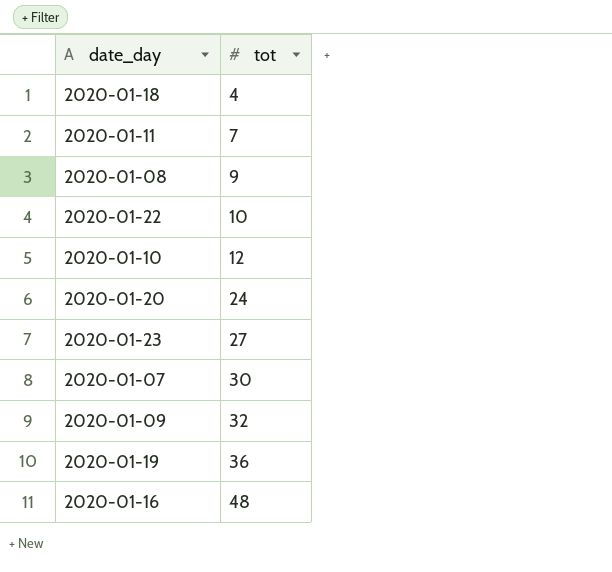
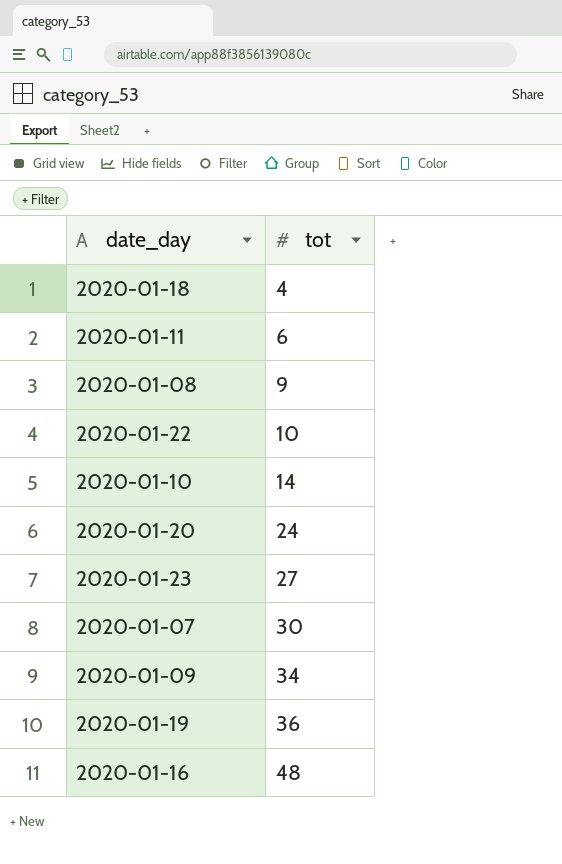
2020-01-11 | tot: 7 -> 6
2020-01-10 | tot: 12 -> 14
2020-01-09 | tot: 32 -> 34

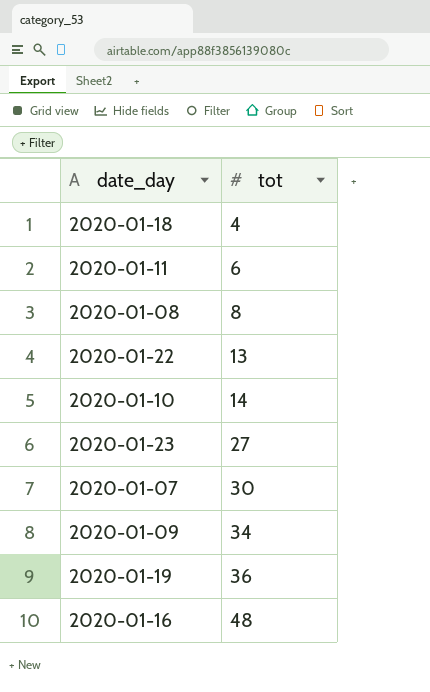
row 2020-01-20: 24 -> none
2020-01-08 | tot: 9 -> 8
2020-01-22 | tot: 10 -> 13

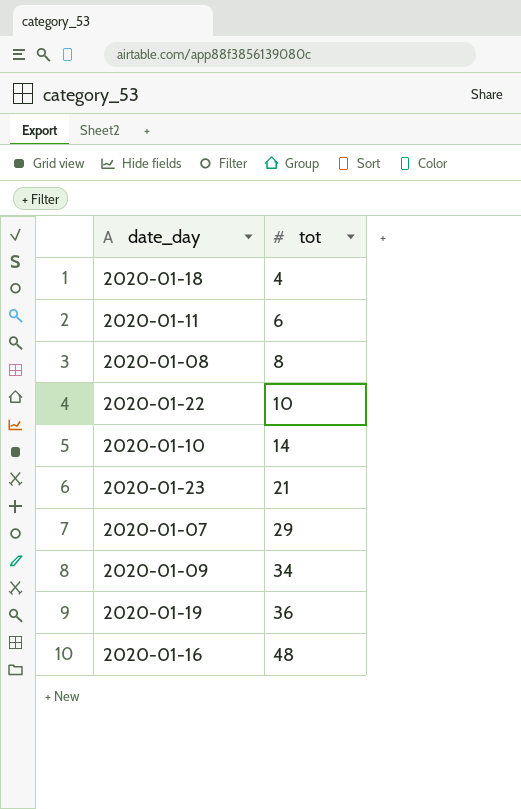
2020-01-22 | tot: 13 -> 10
2020-01-23 | tot: 27 -> 21
2020-01-07 | tot: 30 -> 29

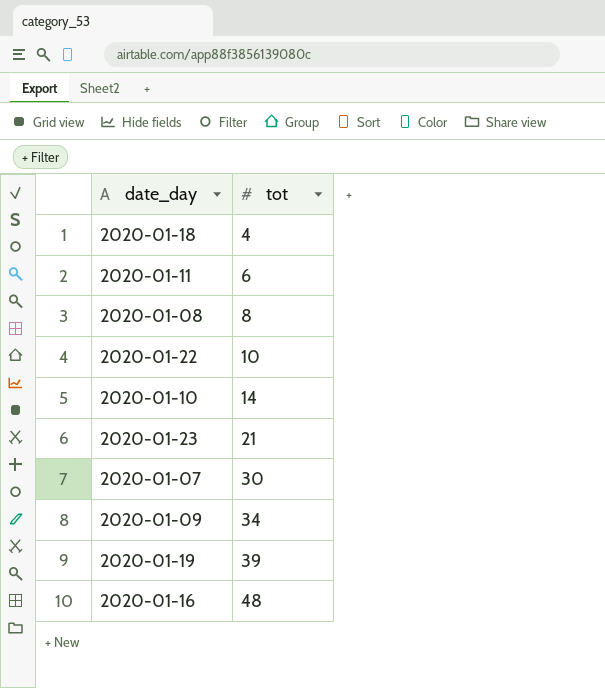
2020-01-07 | tot: 29 -> 30
2020-01-19 | tot: 36 -> 39

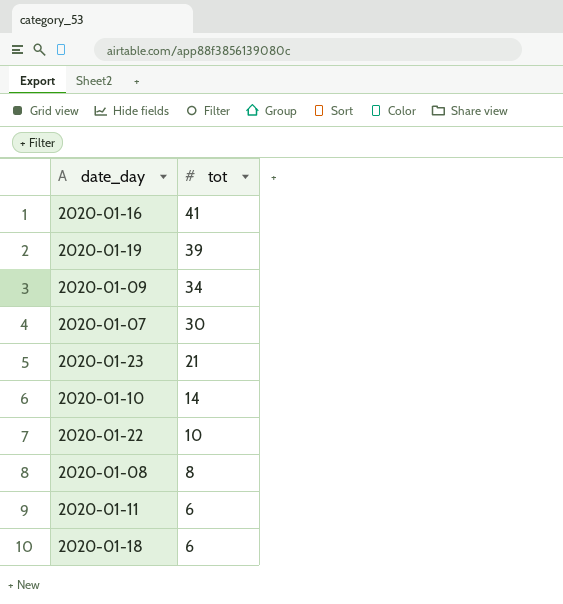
row order: tot ascending -> tot descending
2020-01-16 | tot: 48 -> 41
2020-01-18 | tot: 4 -> 6

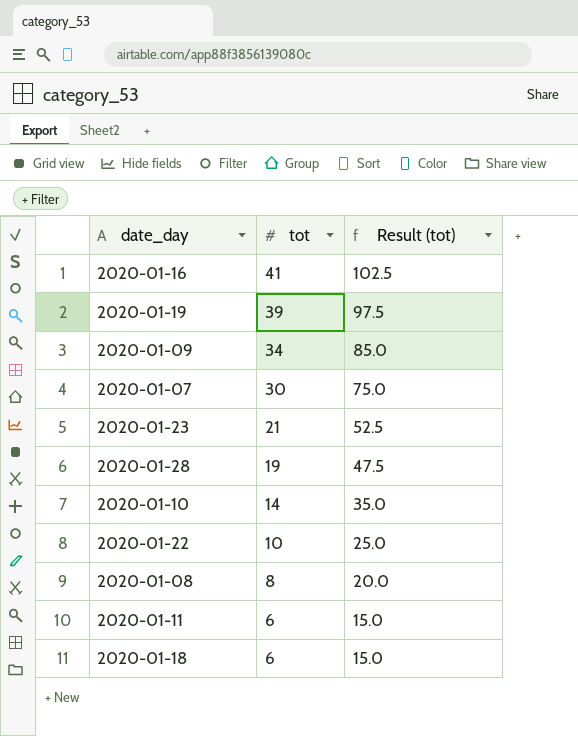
column Result (tot) | formula: none -> [tot] * 2.5
row 2020-01-28: none -> 19 | 47.5

